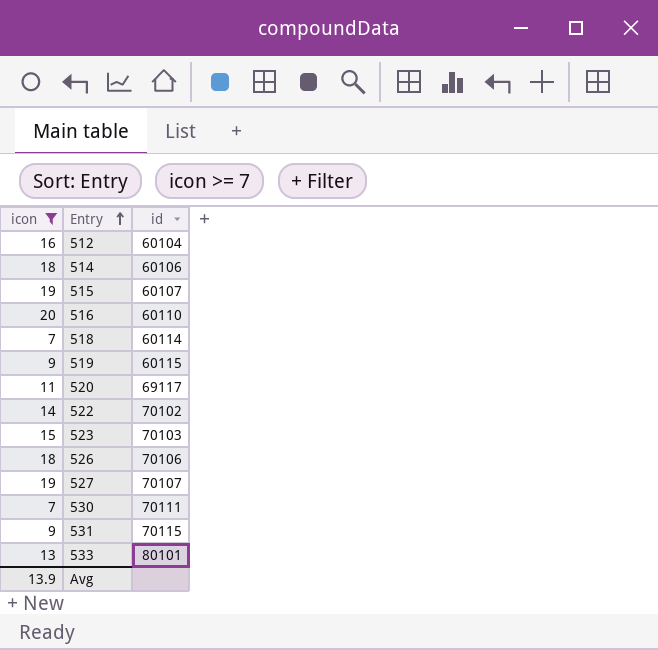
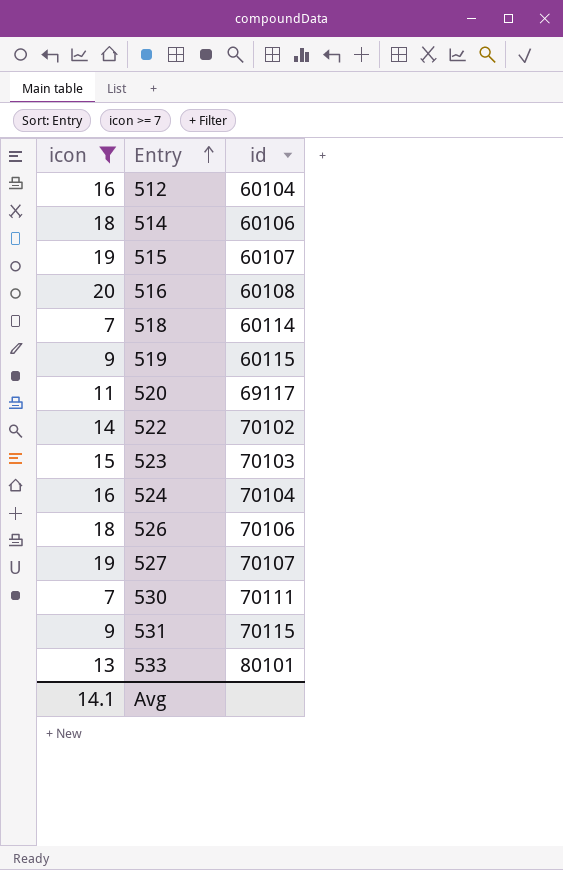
516 | id: 60110 -> 60108
row 524: none -> 16 | 70104
Avg | icon: 13.9 -> 14.1

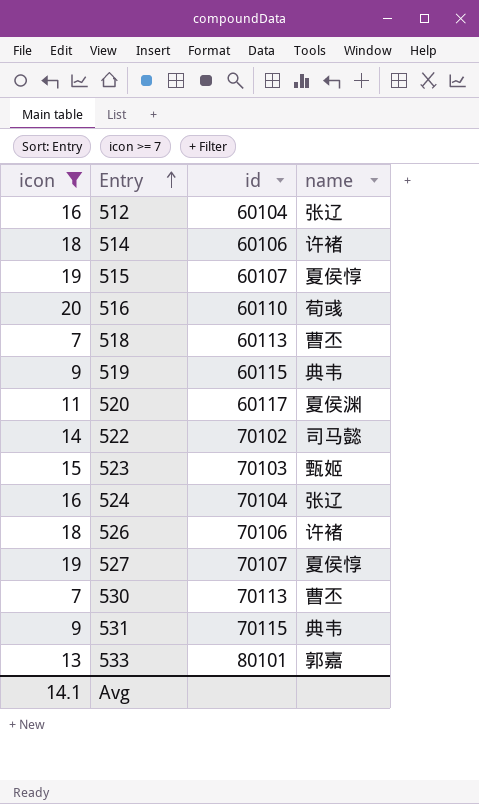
column name | position: none -> 4
516 | id: 60108 -> 60110
518 | id: 60114 -> 60113
520 | id: 69117 -> 60117
530 | id: 70111 -> 70113

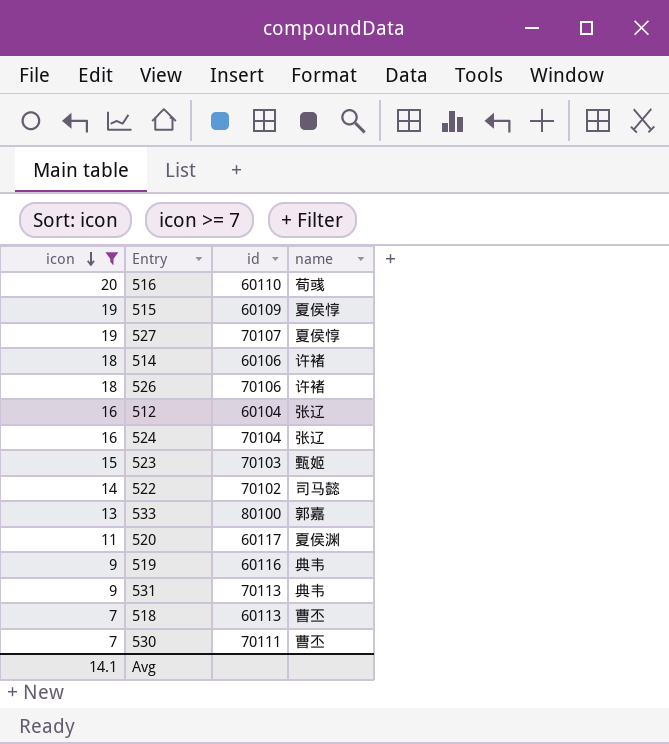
row order: Entry ascending -> icon descending
515 | id: 60107 -> 60109
533 | id: 80101 -> 80100
519 | id: 60115 -> 60116
531 | id: 70115 -> 70113
530 | id: 70113 -> 70111

